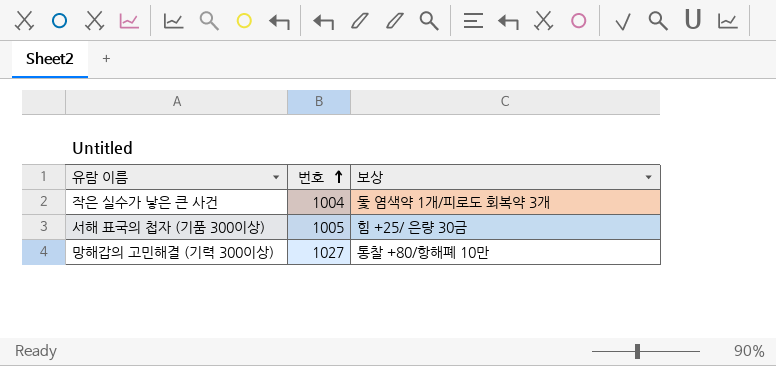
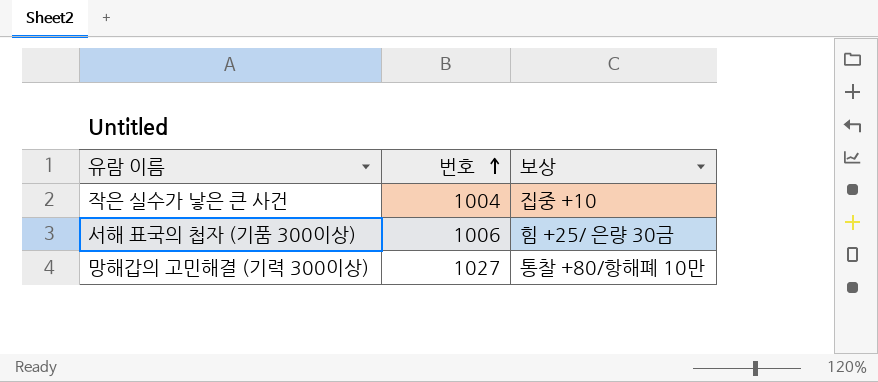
작은 실수가 낳은 큰 사건 | 보상: 돛 염색약 1개/피로도 회복약 3개 -> 집중 +10
서해 표국의 첩자 (기품 300이상) | 번호: 1005 -> 1006

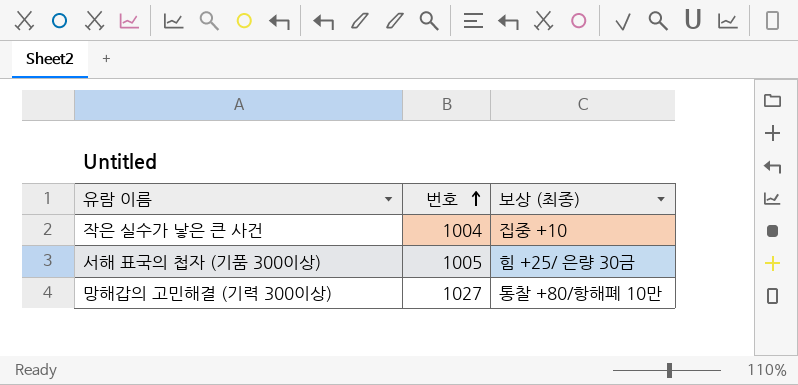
column name: 보상 -> 보상 (최종)
서해 표국의 첩자 (기품 300이상) | 번호: 1006 -> 1005

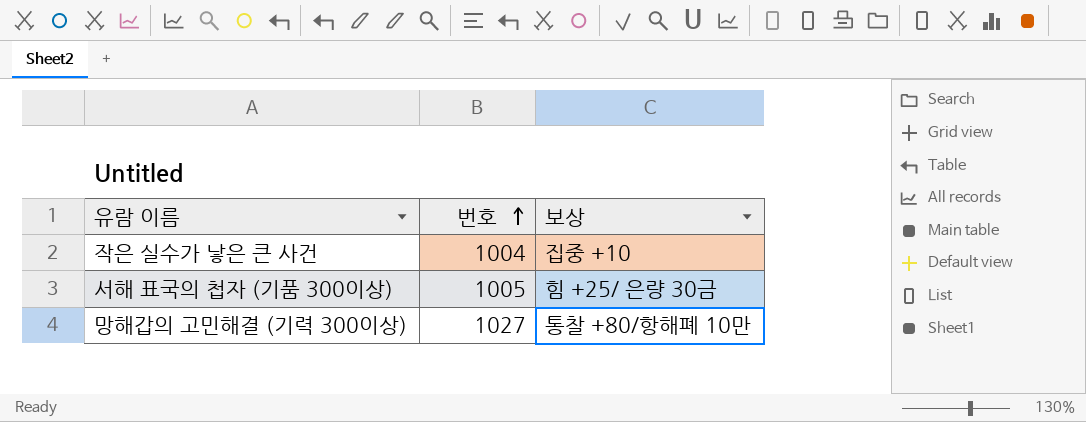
column name: 보상 (최종) -> 보상

